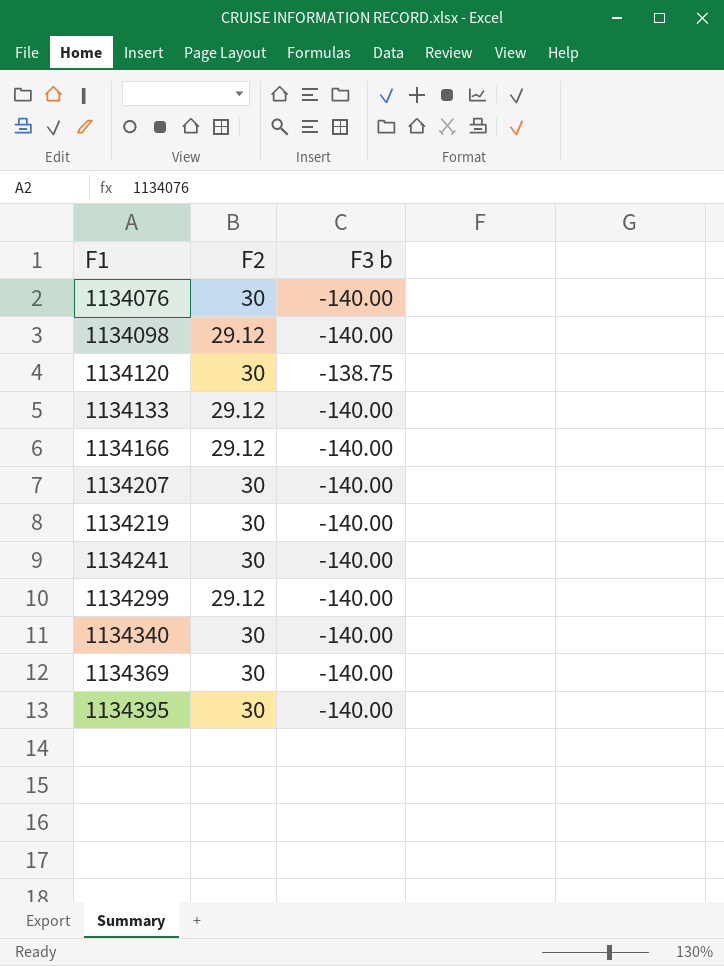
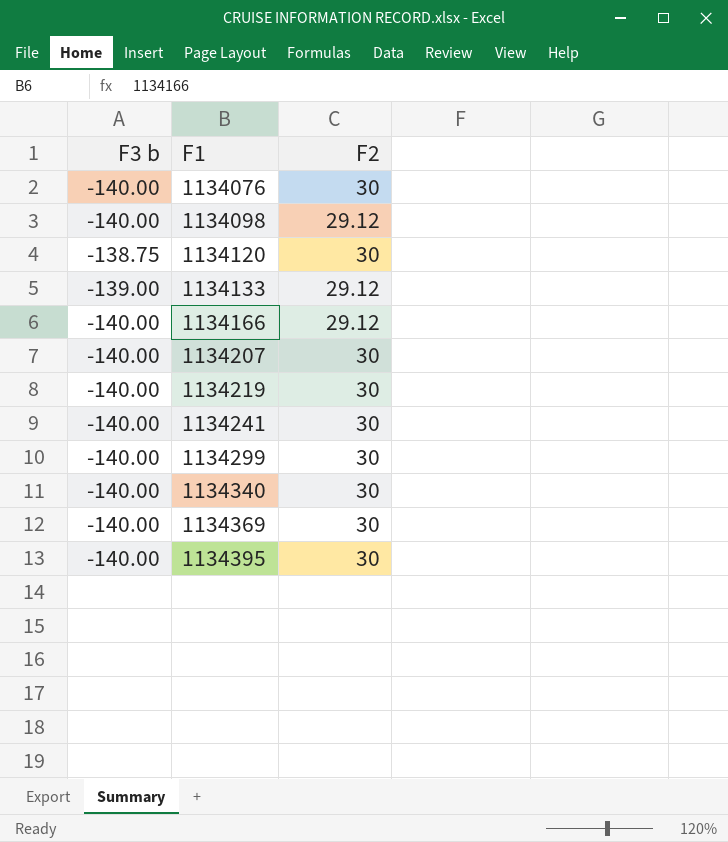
column F3 b | position: 3 -> 1
1134133 | F3 b: -140.00 -> -139.00
1134299 | F2: 29.12 -> 30

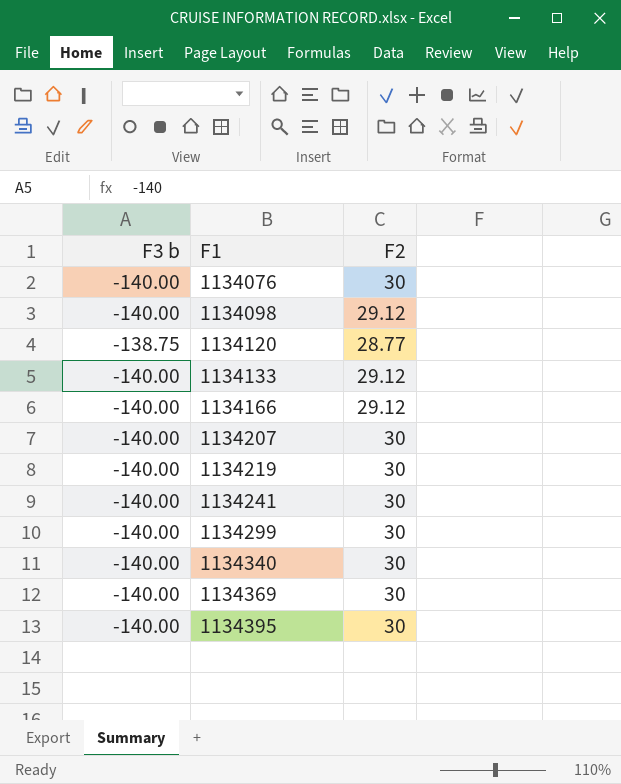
1134120 | F2: 30 -> 28.77
1134133 | F3 b: -139.00 -> -140.00

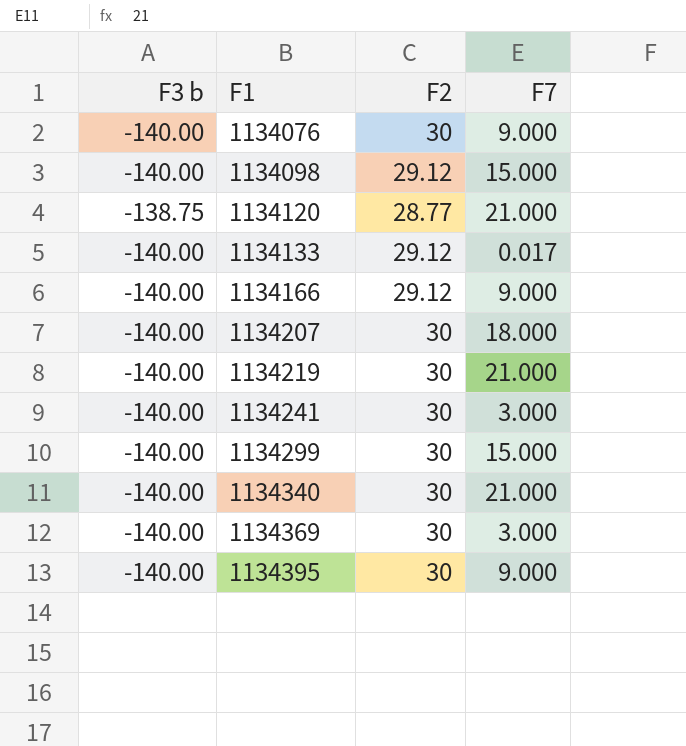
column F7 | position: none -> 4

